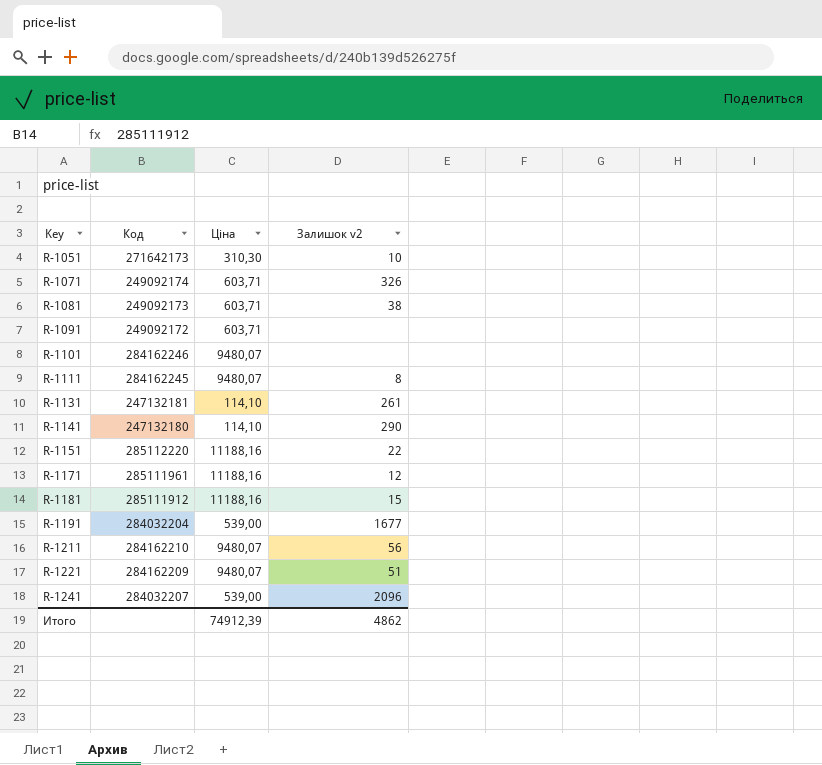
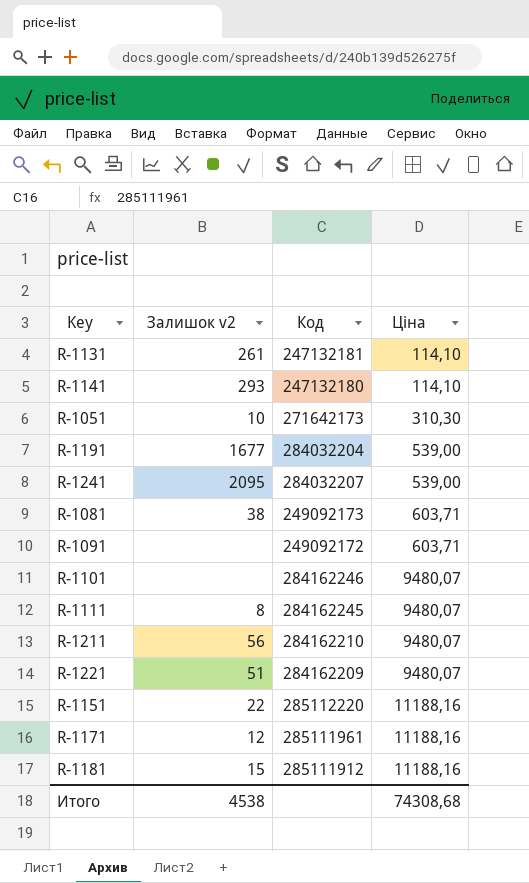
row order: Key ascending -> Ціна ascending
column Залишок v2 | position: 4 -> 2
row R-1071: 249092174 | 603,71 | 326 -> none
R-1141 | Залишок v2: 290 -> 293
R-1241 | Залишок v2: 2096 -> 2095
Итого | Залишок v2: 4862 -> 4538
Итого | Ціна: 74912,39 -> 74308,68

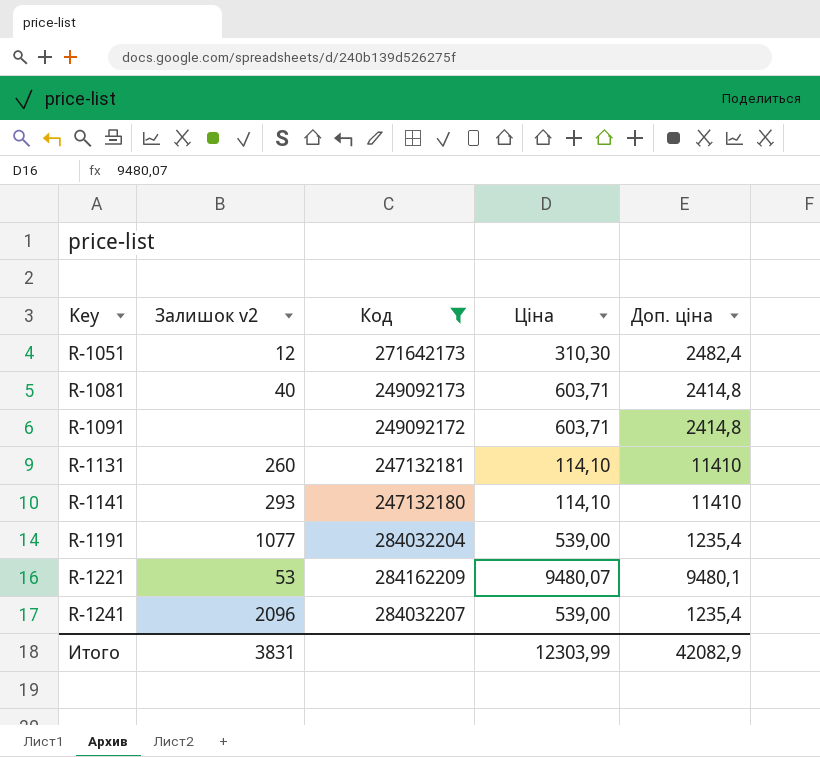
filter: none -> Код <= 284162209
row order: Ціна ascending -> Key ascending
column Доп. ціна | position: none -> 5
R-1051 | Залишок v2: 10 -> 12
R-1081 | Залишок v2: 38 -> 40
R-1131 | Залишок v2: 261 -> 260
R-1191 | Залишок v2: 1677 -> 1077
R-1221 | Залишок v2: 51 -> 53
R-1241 | Залишок v2: 2095 -> 2096
Итого | Залишок v2: 4538 -> 3831
Итого | Ціна: 74308,68 -> 12303,99

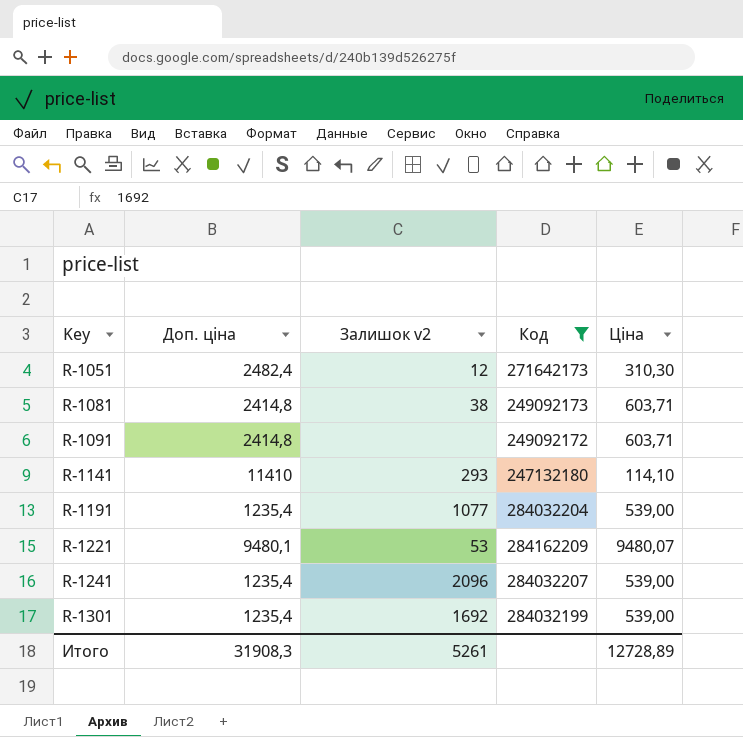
column Доп. ціна | position: 5 -> 2
row R-1131: 260 | 247132181 | 114,10 | 11410 -> none
R-1081 | Залишок v2: 40 -> 38
row R-1301: none -> 1235,4 | 1692 | 284032199 | 539,00
Итого | Доп. ціна: 42082,9 -> 31908,3
Итого | Залишок v2: 3831 -> 5261
Итого | Ціна: 12303,99 -> 12728,89

